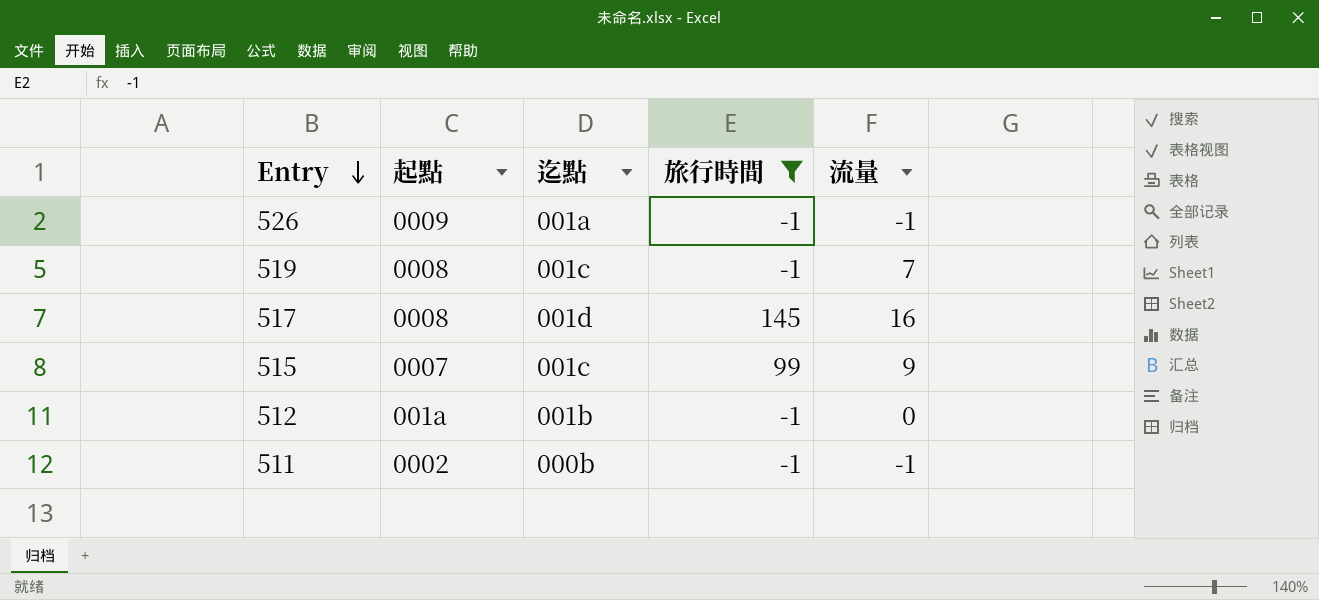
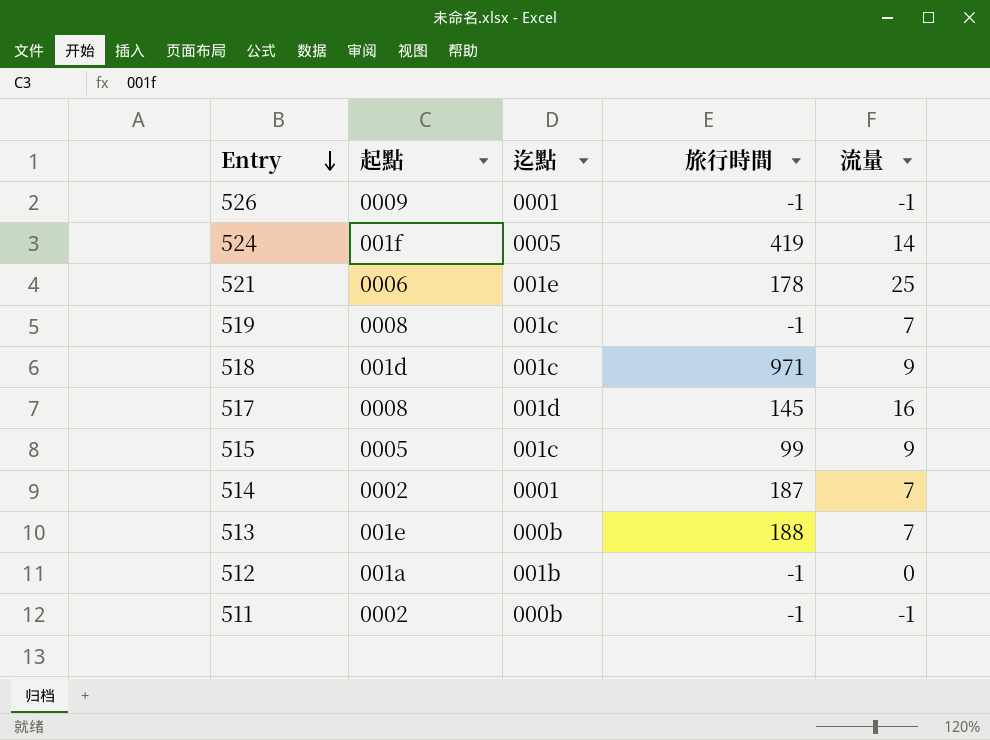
filter: 旅行時間 <= 145 -> none
526 | 迄點: 001a -> 0001
515 | 起點: 0007 -> 0005

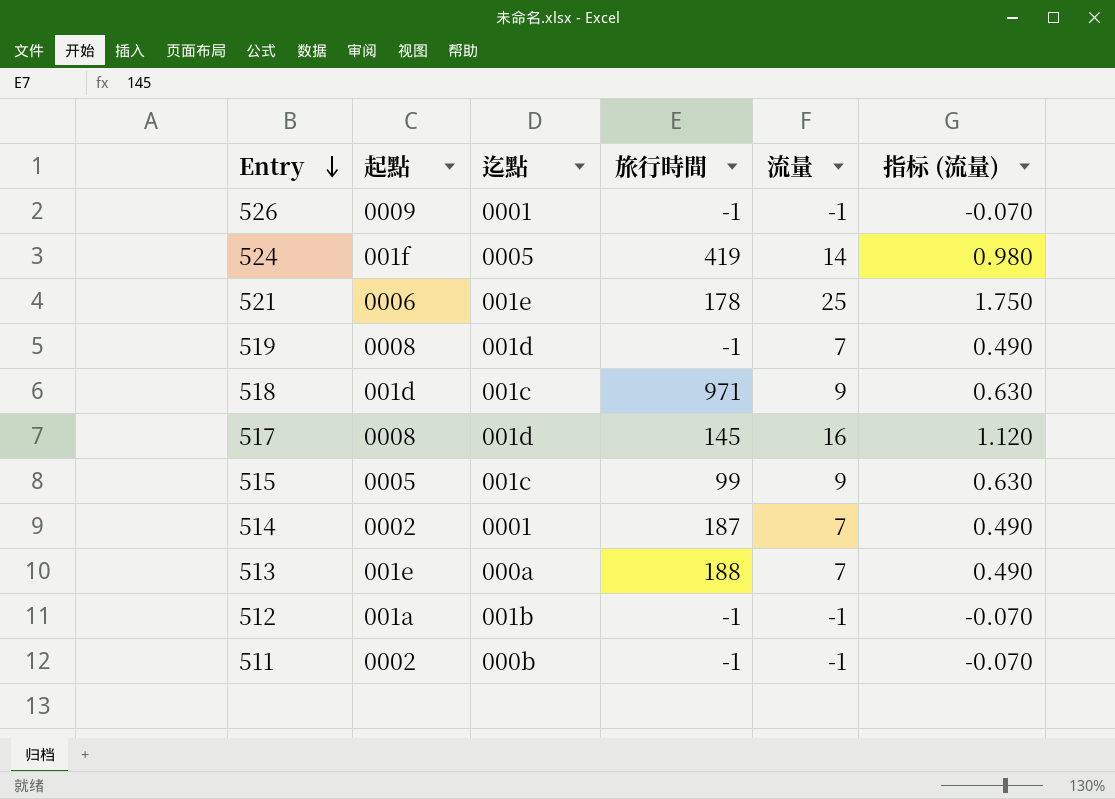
column 指标 (流量) | formula: none -> [流量] * 0.07
519 | 迄點: 001c -> 001d
513 | 迄點: 000b -> 000a
512 | 流量: 0 -> -1

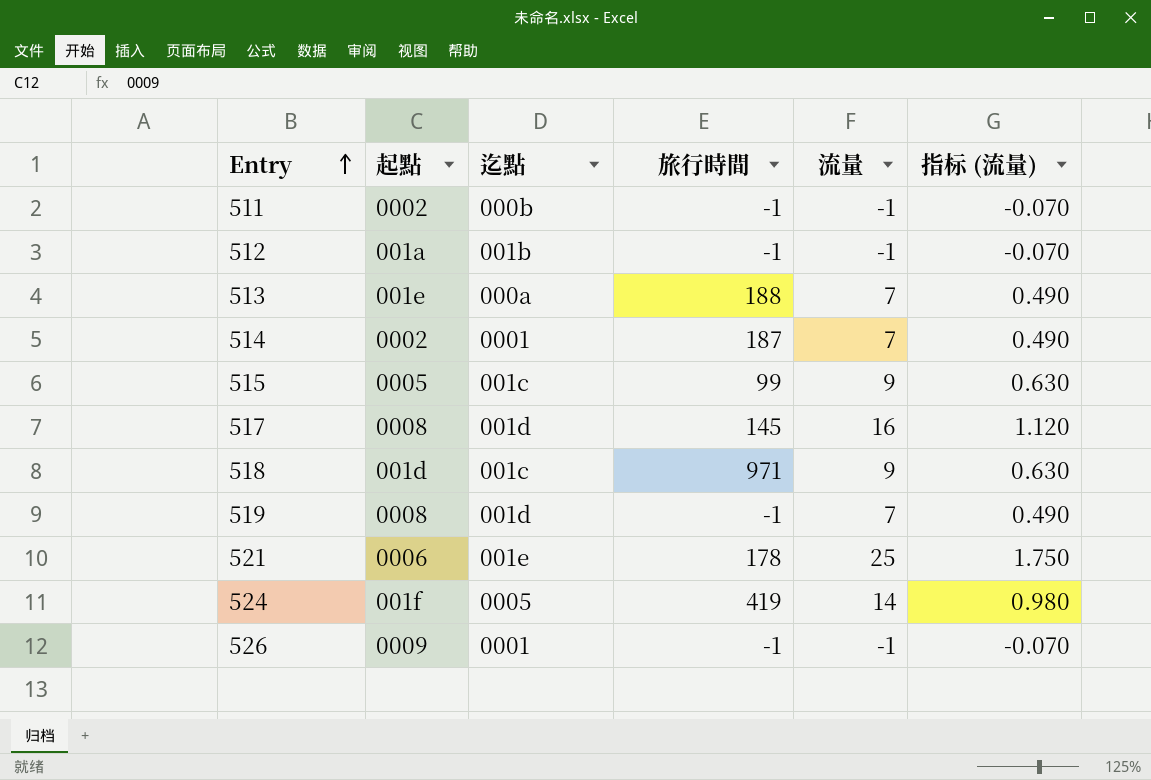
row order: Entry descending -> Entry ascending

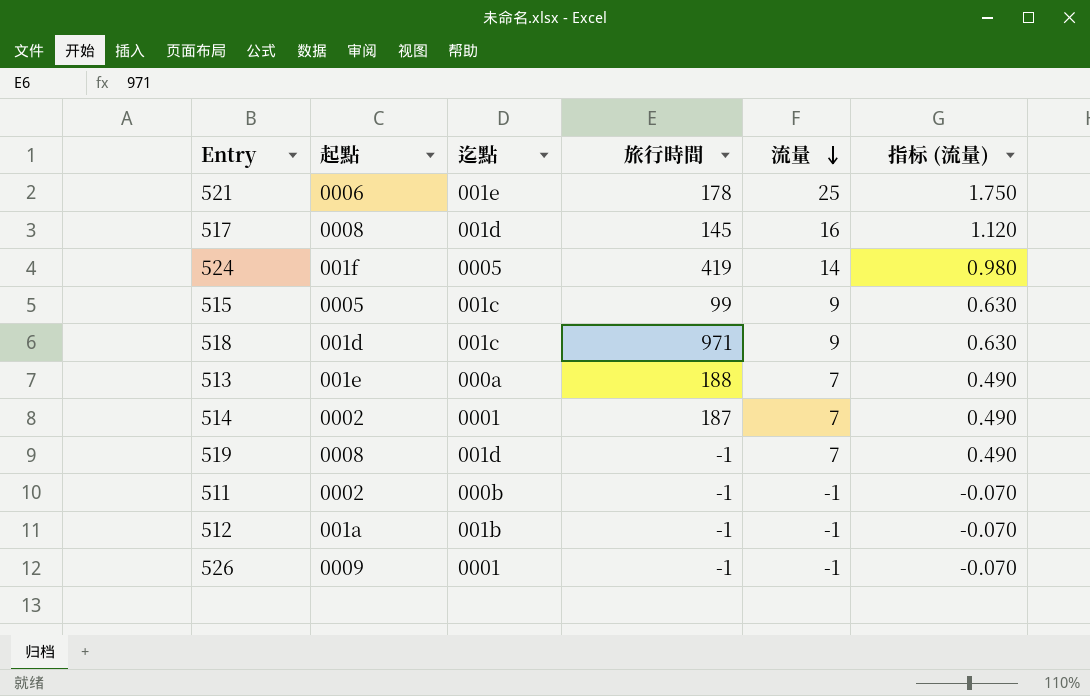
row order: Entry ascending -> 流量 descending

